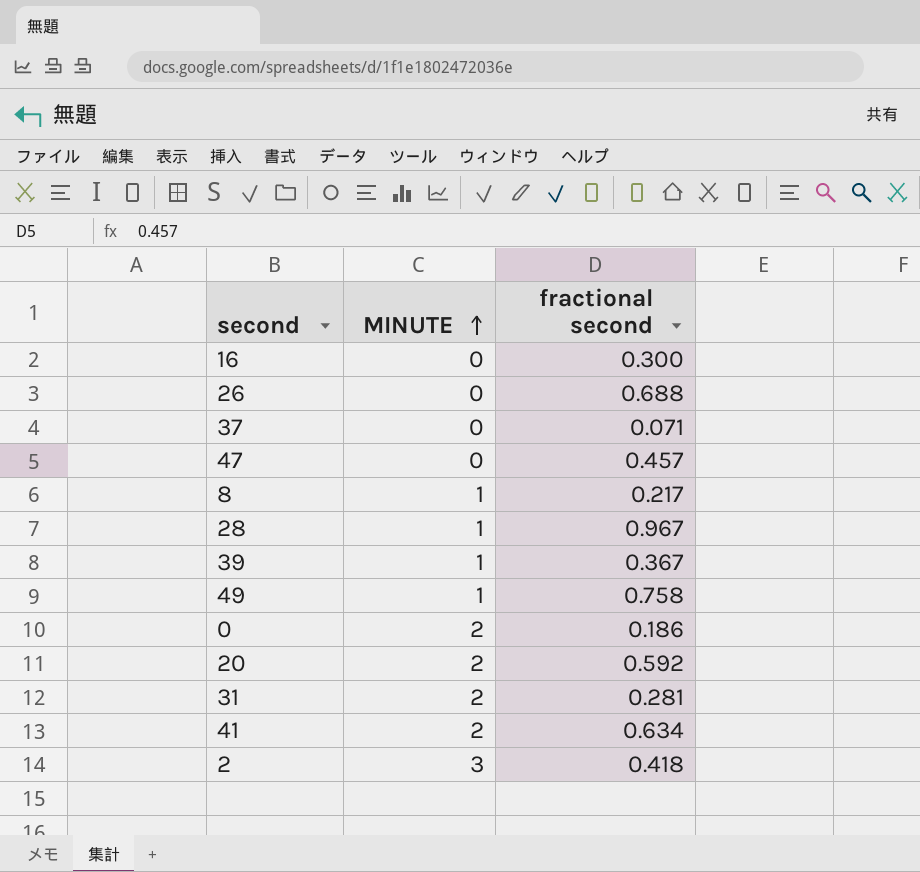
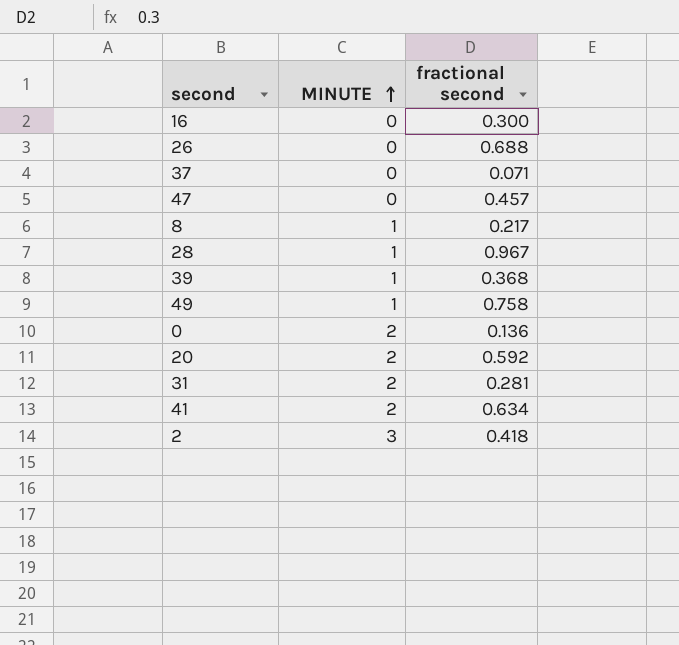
39 | fractional second: 0.367 -> 0.368
0 | fractional second: 0.186 -> 0.136

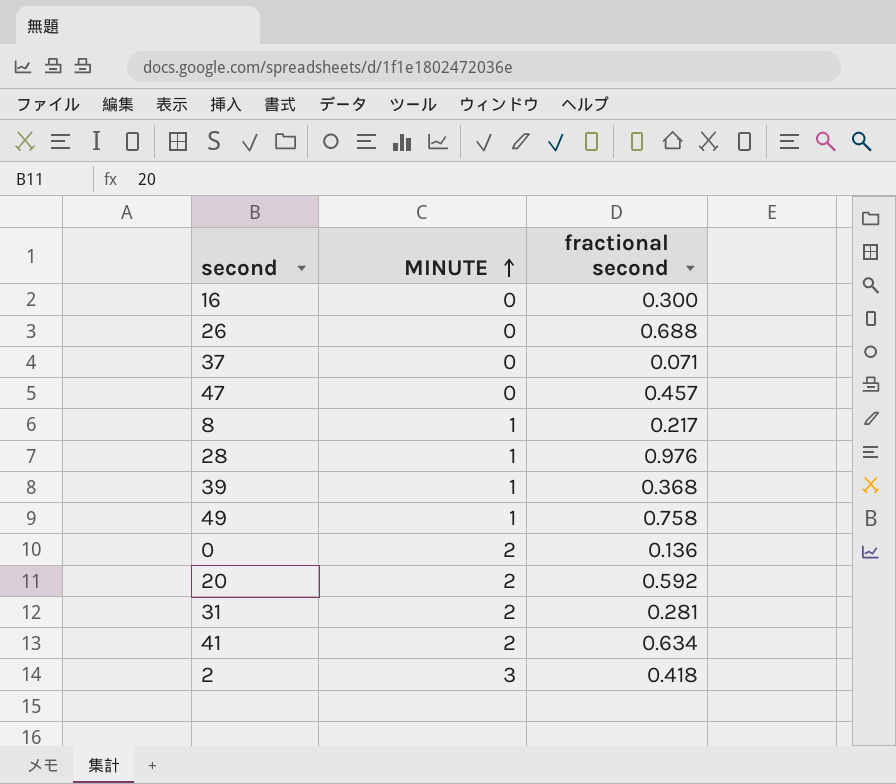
28 | fractional second: 0.967 -> 0.976

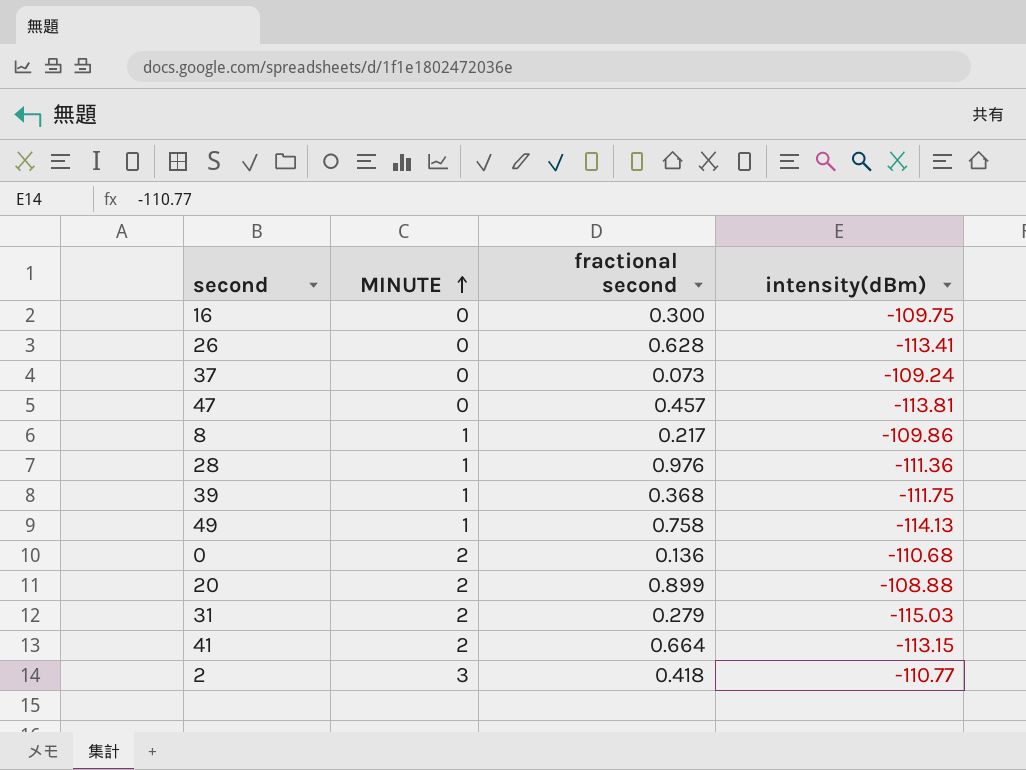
column intensity(dBm) | position: none -> 4
26 | fractional second: 0.688 -> 0.628
37 | fractional second: 0.071 -> 0.073
20 | fractional second: 0.592 -> 0.899
31 | fractional second: 0.281 -> 0.279
41 | fractional second: 0.634 -> 0.664

